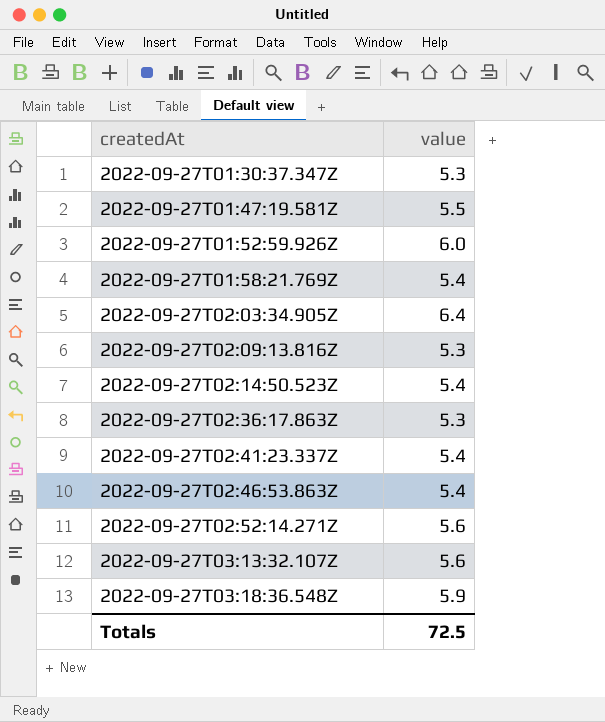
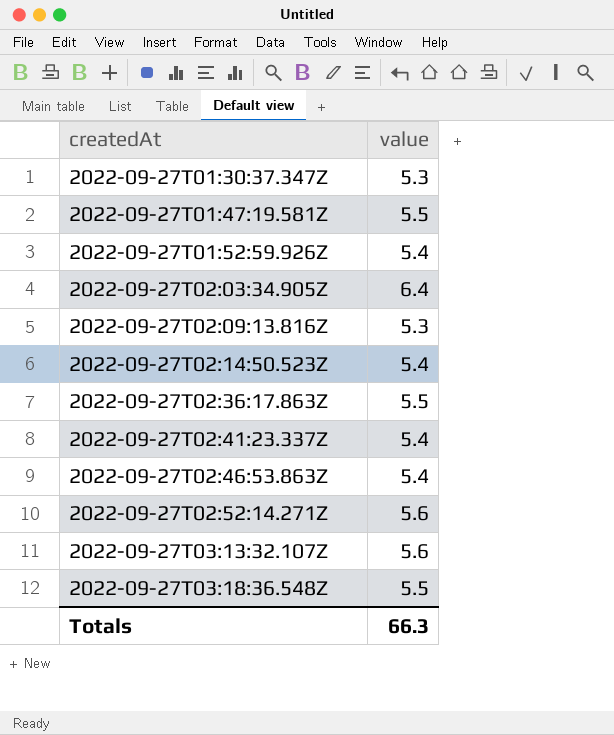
row 2022-09-27T01:58:21.769Z: 5.4 -> none
2022-09-27T01:52:59.926Z | value: 6.0 -> 5.4
2022-09-27T02:36:17.863Z | value: 5.3 -> 5.5
2022-09-27T03:18:36.548Z | value: 5.9 -> 5.5
Totals | value: 72.5 -> 66.3

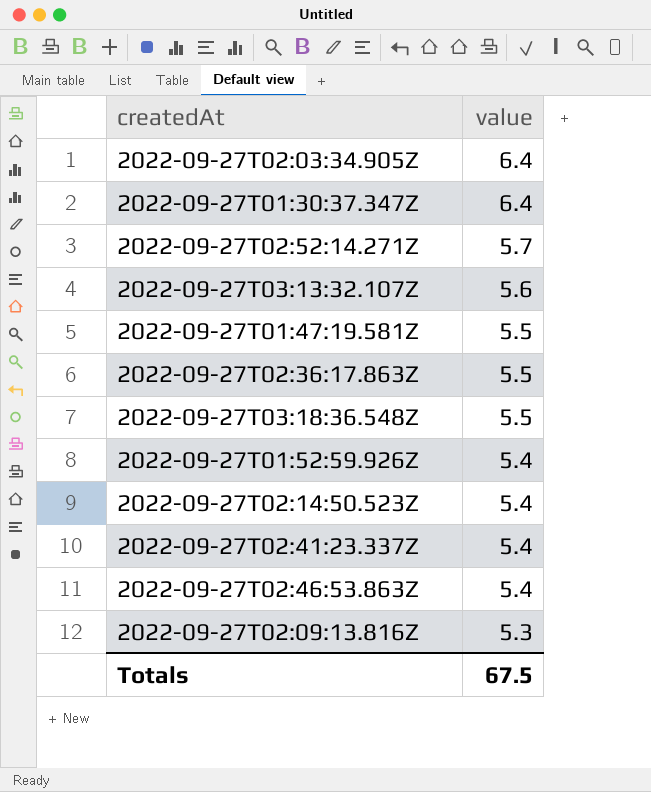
row order: createdAt ascending -> value descending
2022-09-27T01:30:37.347Z | value: 5.3 -> 6.4
2022-09-27T02:52:14.271Z | value: 5.6 -> 5.7
Totals | value: 66.3 -> 67.5

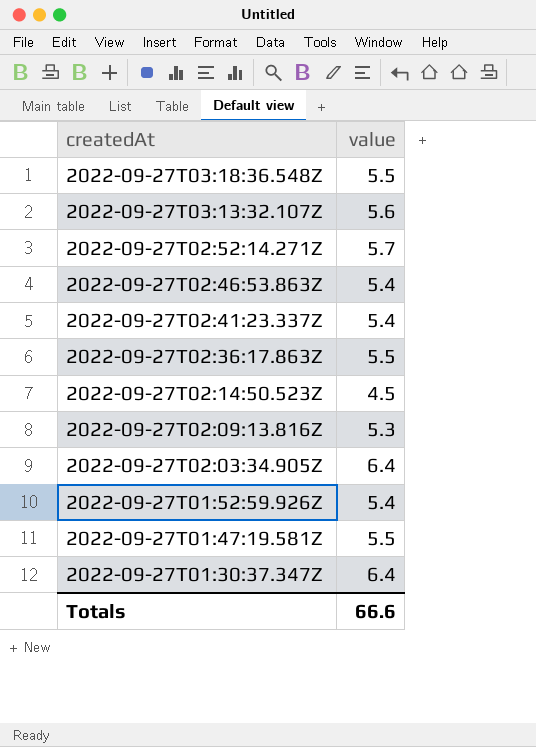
row order: value descending -> createdAt descending
2022-09-27T02:14:50.523Z | value: 5.4 -> 4.5
Totals | value: 67.5 -> 66.6

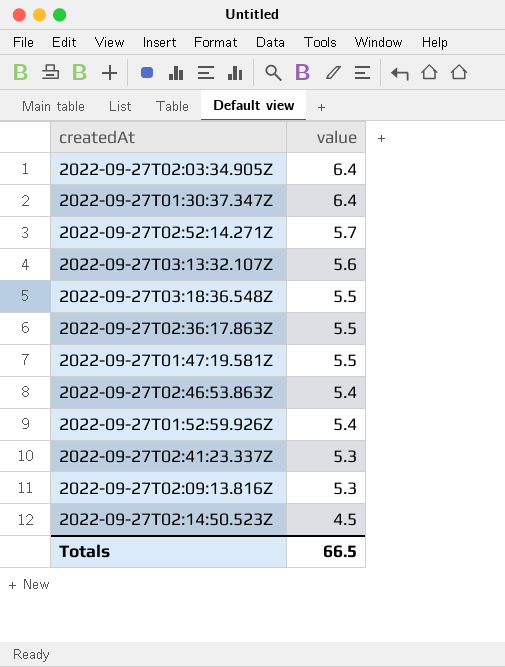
row order: createdAt descending -> value descending
2022-09-27T02:41:23.337Z | value: 5.4 -> 5.3
Totals | value: 66.6 -> 66.5

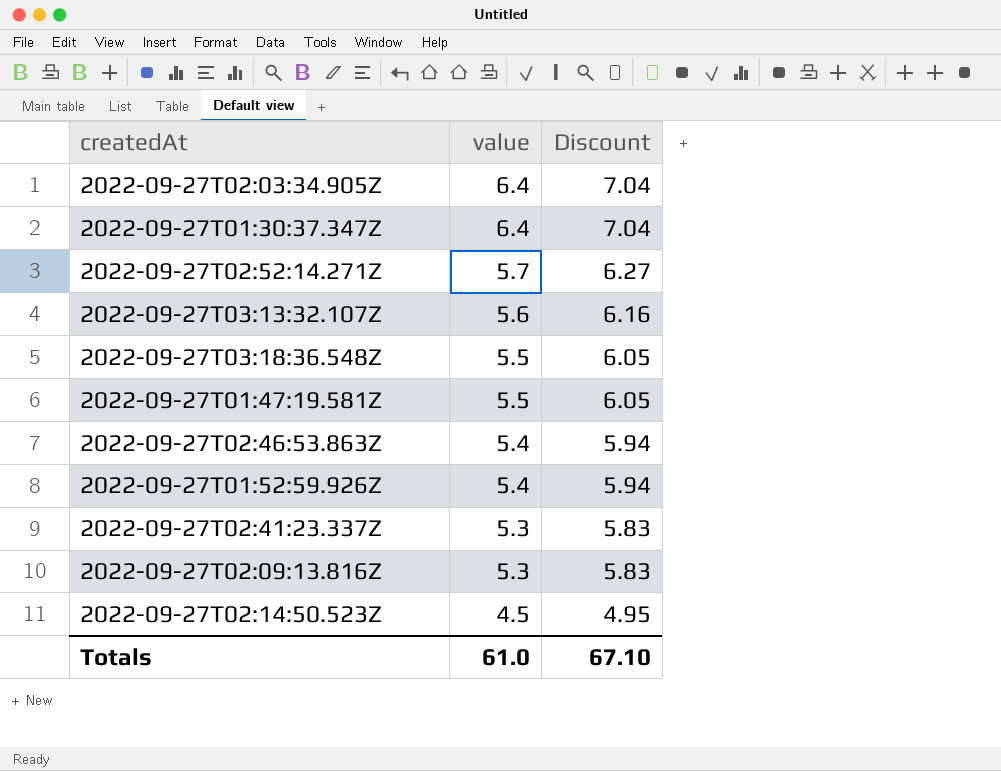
column Discount | formula: none -> [value] * 1.1
row 2022-09-27T02:36:17.863Z: 5.5 -> none
Totals | value: 66.5 -> 61.0

